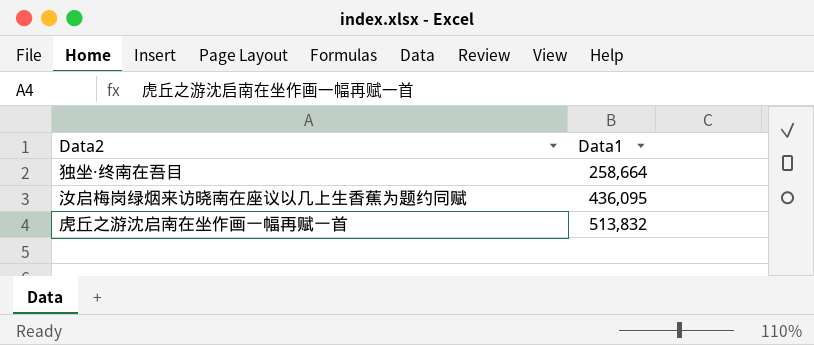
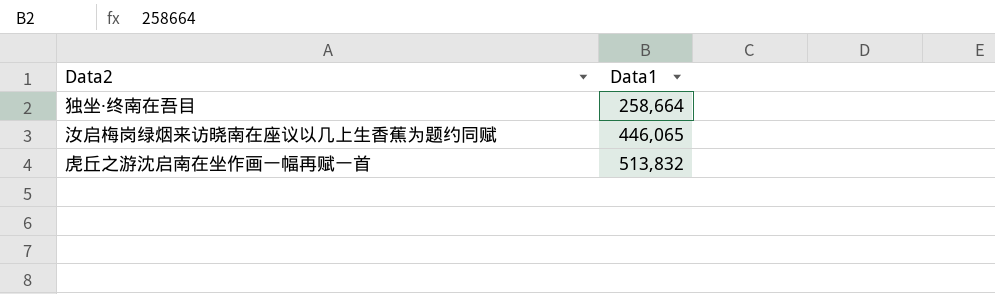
汝启梅岗绿烟来访晓南在座议以几上生香蕉为题约同赋 | Data1: 436,095 -> 446,065

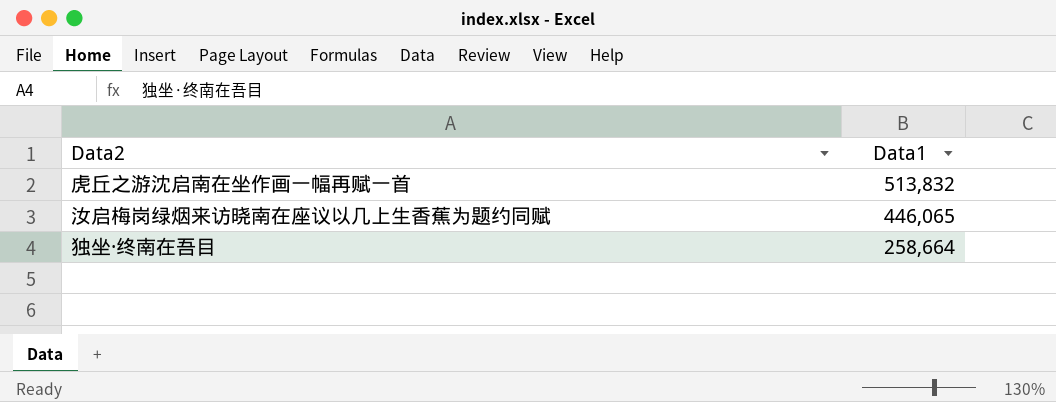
row order: Data1 ascending -> Data1 descending

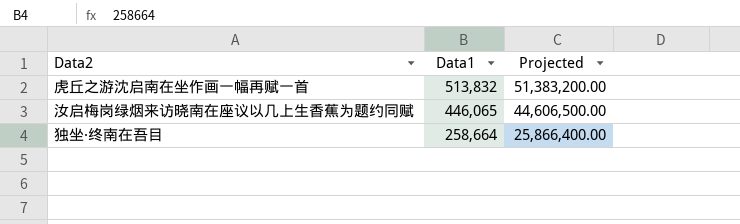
column Projected | formula: none -> [Data1] * 100

